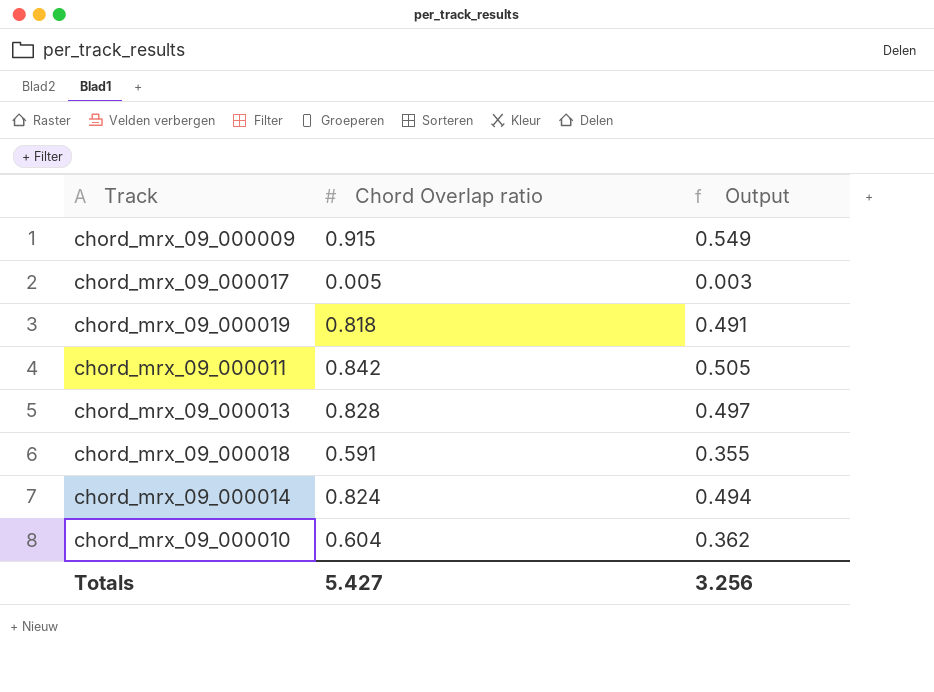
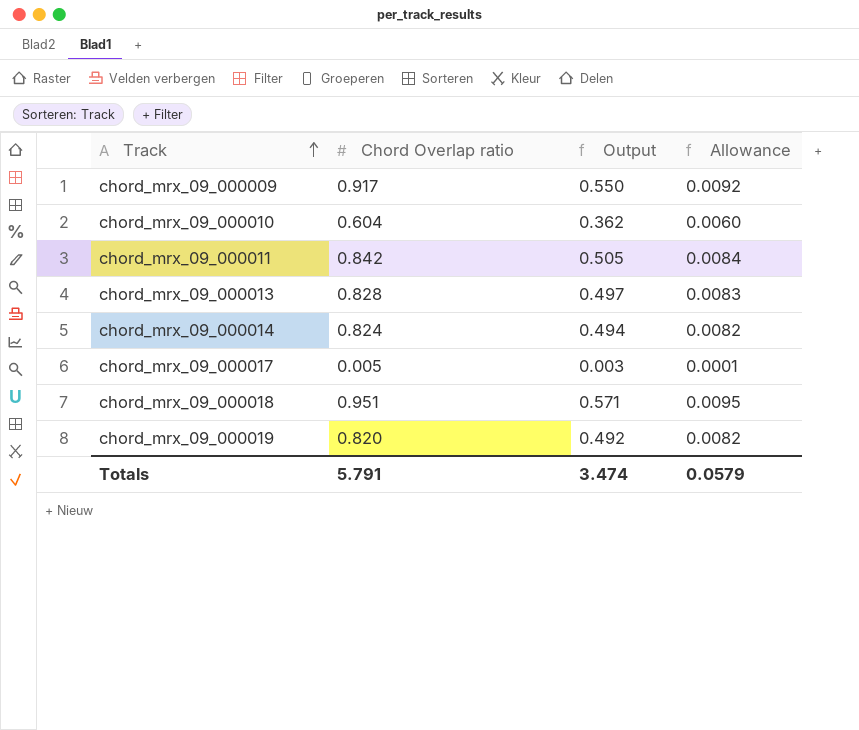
row order: none -> Track ascending
column Allowance | formula: none -> [Chord Overlap ratio] * 0.01
chord_mrx_09_000009 | Chord Overlap ratio: 0.915 -> 0.917
chord_mrx_09_000009 | Output: 0.549 -> 0.550
chord_mrx_09_000018 | Chord Overlap ratio: 0.591 -> 0.951
chord_mrx_09_000018 | Output: 0.355 -> 0.571
chord_mrx_09_000019 | Chord Overlap ratio: 0.818 -> 0.820
chord_mrx_09_000019 | Output: 0.491 -> 0.492
Totals | Chord Overlap ratio: 5.427 -> 5.791
Totals | Output: 3.256 -> 3.474

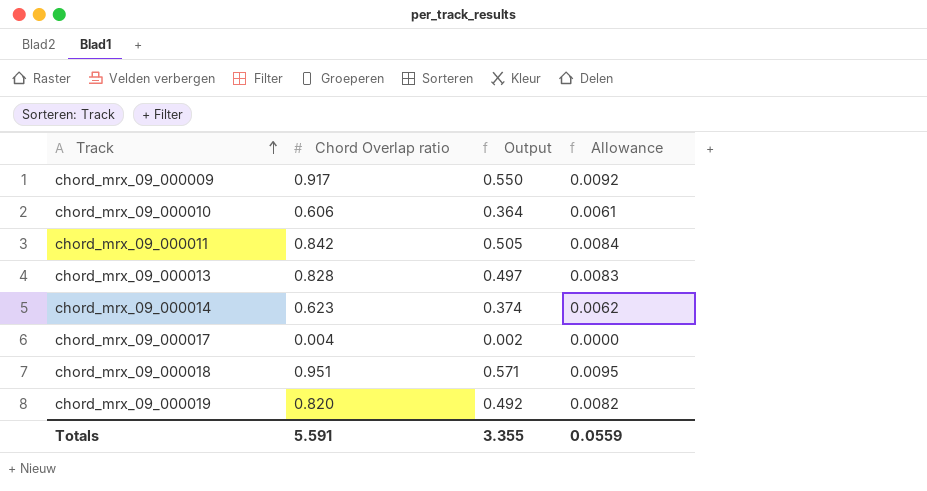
chord_mrx_09_000010 | Chord Overlap ratio: 0.604 -> 0.606
chord_mrx_09_000010 | Output: 0.362 -> 0.364
chord_mrx_09_000010 | Allowance: 0.0060 -> 0.0061
chord_mrx_09_000014 | Chord Overlap ratio: 0.824 -> 0.623
chord_mrx_09_000014 | Output: 0.494 -> 0.374
chord_mrx_09_000014 | Allowance: 0.0082 -> 0.0062
chord_mrx_09_000017 | Chord Overlap ratio: 0.005 -> 0.004
chord_mrx_09_000017 | Output: 0.003 -> 0.002
chord_mrx_09_000017 | Allowance: 0.0001 -> 0.0000
Totals | Chord Overlap ratio: 5.791 -> 5.591
Totals | Output: 3.474 -> 3.355
Totals | Allowance: 0.0579 -> 0.0559

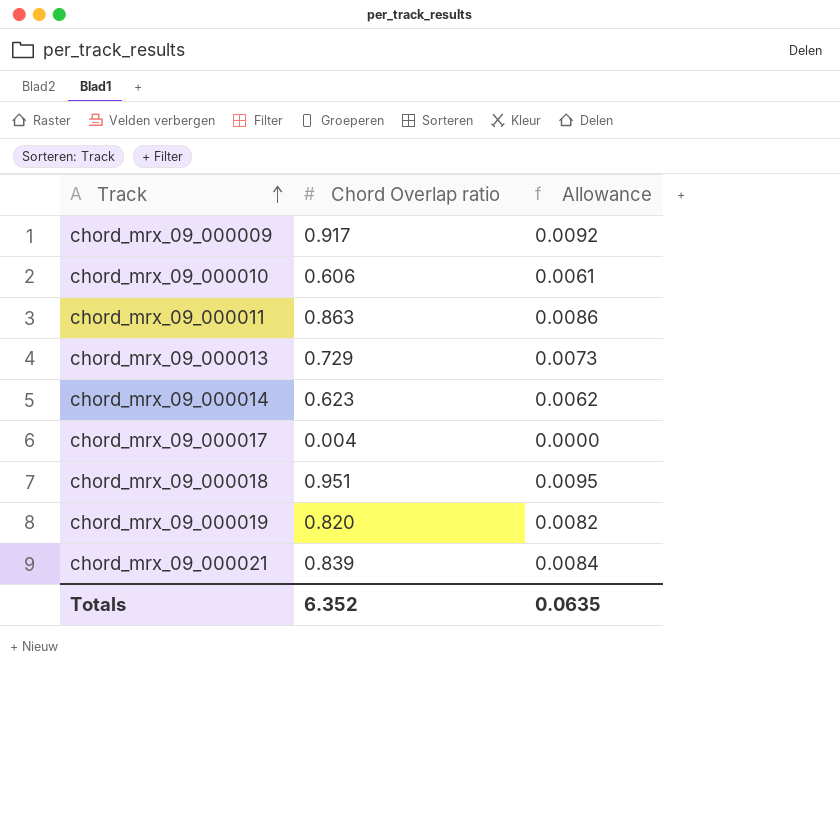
column Output | formula: [Chord Overlap ratio] * 0.6 -> none
chord_mrx_09_000011 | Chord Overlap ratio: 0.842 -> 0.863
chord_mrx_09_000011 | Allowance: 0.0084 -> 0.0086
chord_mrx_09_000013 | Chord Overlap ratio: 0.828 -> 0.729
chord_mrx_09_000013 | Allowance: 0.0083 -> 0.0073
row chord_mrx_09_000021: none -> 0.839 | 0.0084
Totals | Chord Overlap ratio: 5.591 -> 6.352
Totals | Allowance: 0.0559 -> 0.0635

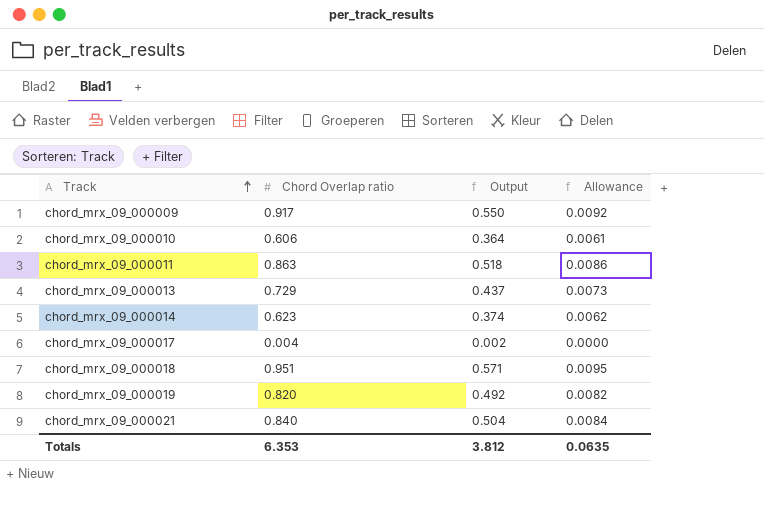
column Output | formula: none -> [Chord Overlap ratio] * 0.6
chord_mrx_09_000021 | Chord Overlap ratio: 0.839 -> 0.840
Totals | Chord Overlap ratio: 6.352 -> 6.353

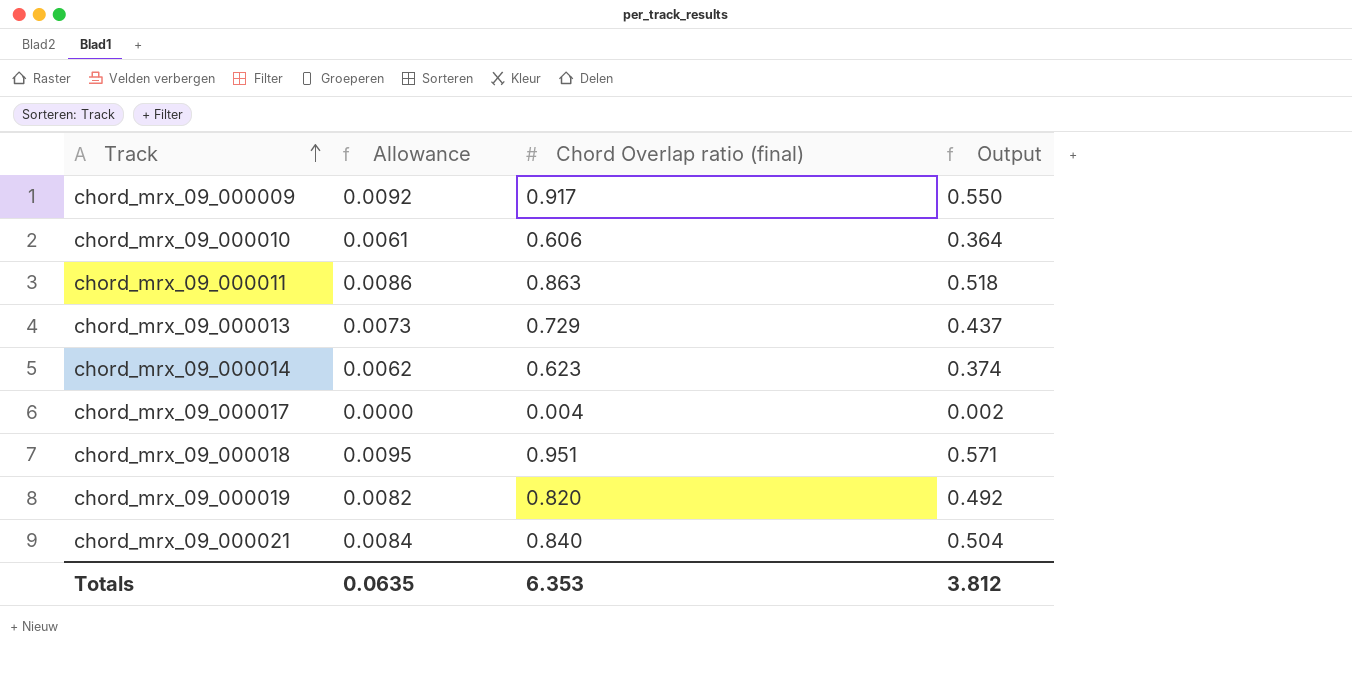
column Allowance | position: 4 -> 2
column name: Chord Overlap ratio -> Chord Overlap ratio (final)

